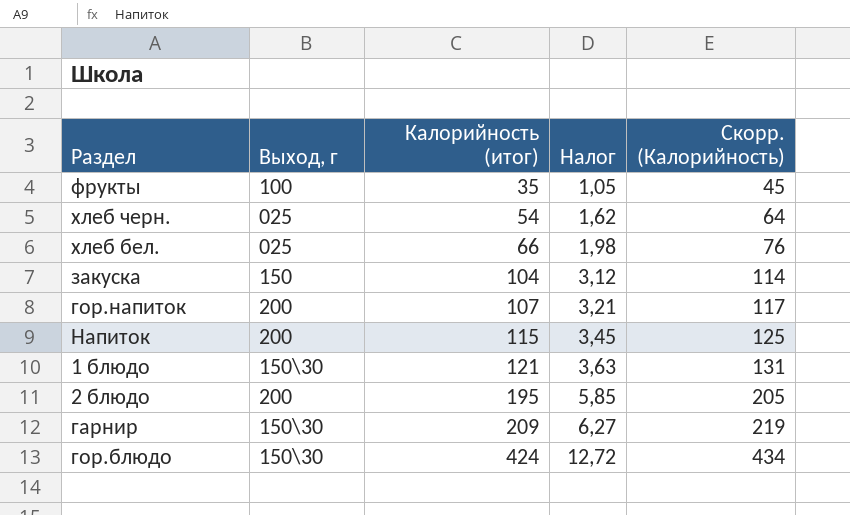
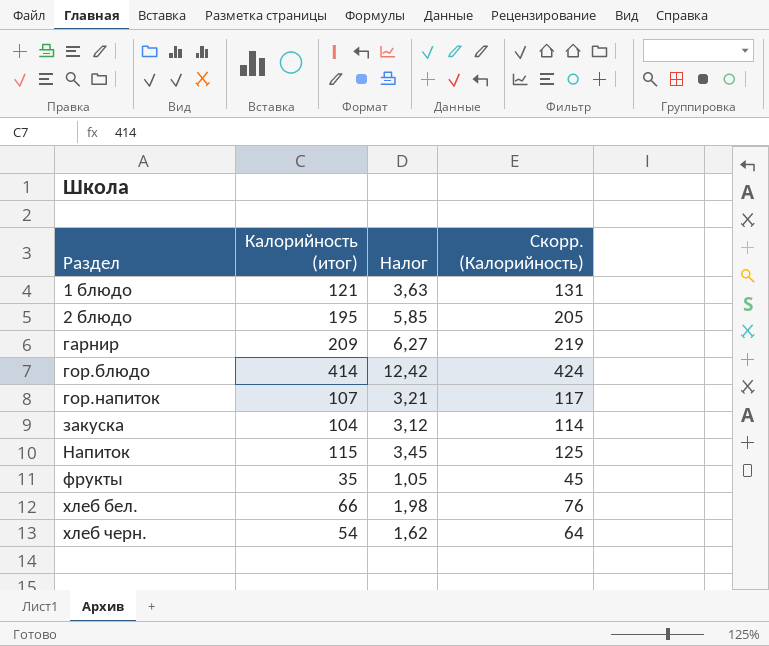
row order: Калорийность (итог) ascending -> Раздел ascending
column Выход, г | position: 2 -> none
гор.блюдо | Калорийность (итог): 424 -> 414
гор.блюдо | Налог: 12,72 -> 12,42
гор.блюдо | Скорр. (Калорийность): 434 -> 424

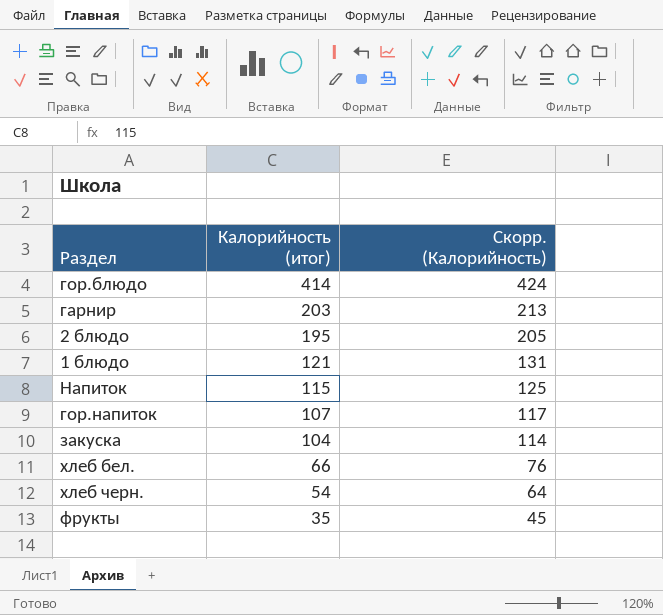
row order: Раздел ascending -> Калорийность (итог) descending
column Налог | formula: [Калорийность (итог)] * 0,03 -> none
гарнир | Калорийность (итог): 209 -> 203
гарнир | Скорр. (Калорийность): 219 -> 213

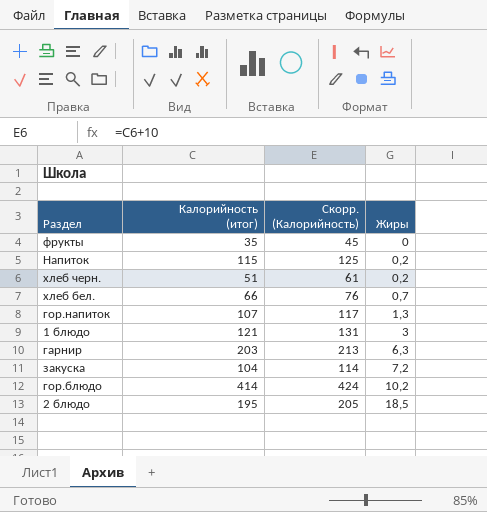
row order: Калорийность (итог) descending -> Жиры ascending
column Жиры | position: none -> 4
хлеб черн. | Калорийность (итог): 54 -> 51
хлеб черн. | Скорр. (Калорийность): 64 -> 61

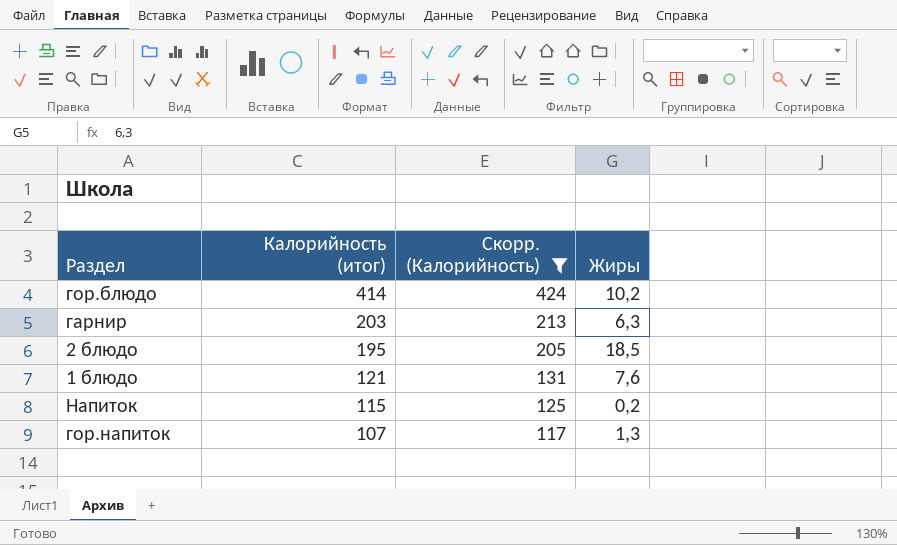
filter: none -> Скорр. (Калорийность) >= 117
row order: Жиры ascending -> Калорийность (итог) descending
1 блюдо | Жиры: 3 -> 7,6

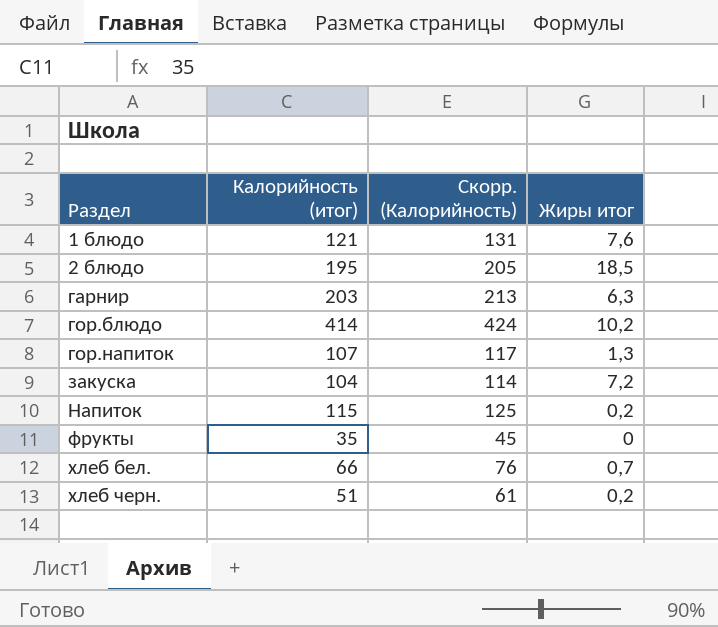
filter: Скорр. (Калорийность) >= 117 -> none
row order: Калорийность (итог) descending -> Раздел ascending
column name: Жиры -> Жиры итог

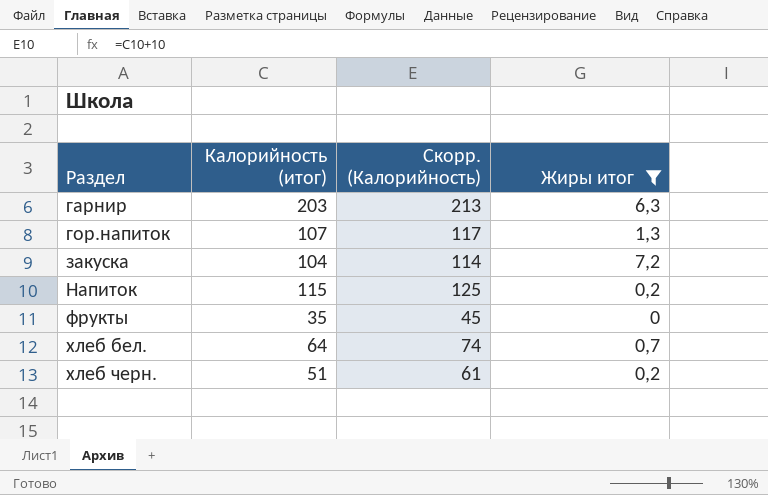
filter: none -> Жиры итог <= 7,2
хлеб бел. | Калорийность (итог): 66 -> 64
хлеб бел. | Скорр. (Калорийность): 76 -> 74

